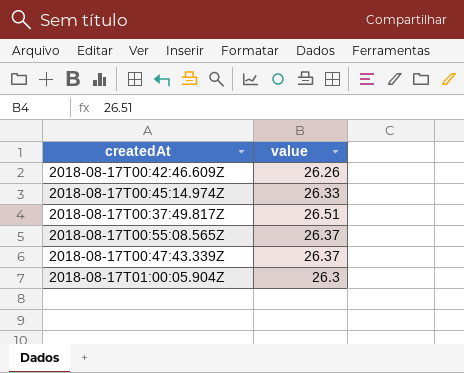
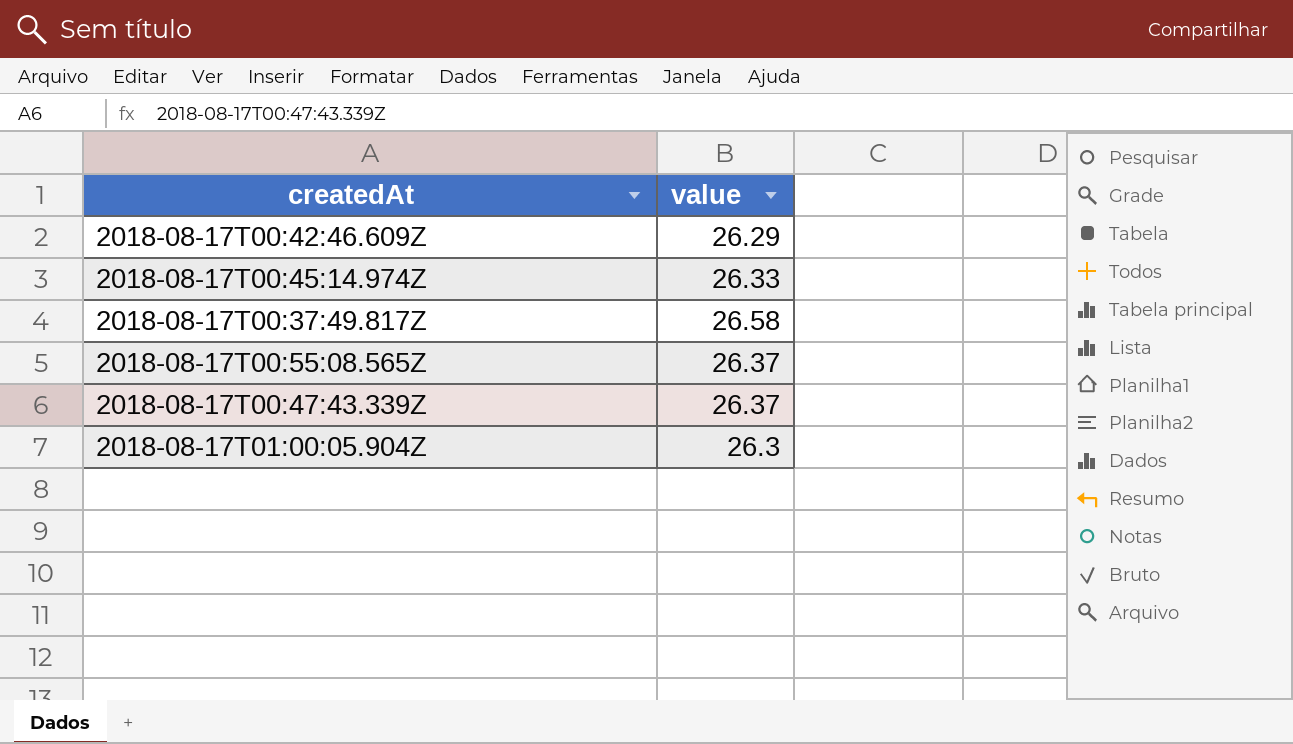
2018-08-17T00:42:46.609Z | value: 26.26 -> 26.29
2018-08-17T00:37:49.817Z | value: 26.51 -> 26.58

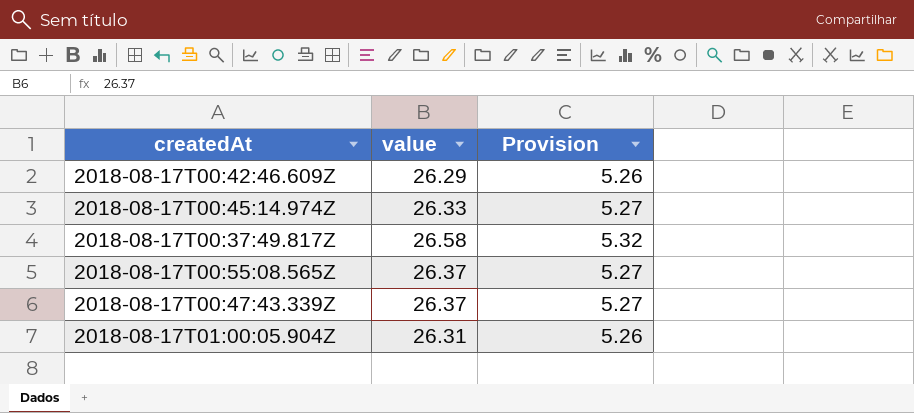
column Provision | formula: none -> [value] * 0.2
2018-08-17T01:00:05.904Z | value: 26.3 -> 26.31

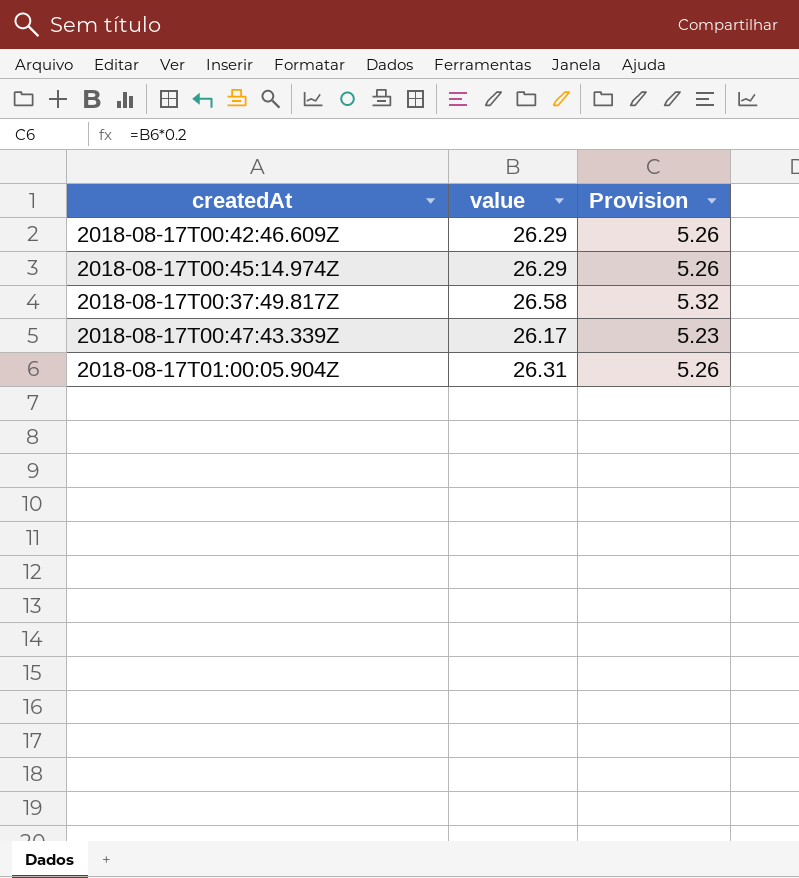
row 2018-08-17T00:55:08.565Z: 26.37 | 5.27 -> none
2018-08-17T00:45:14.974Z | value: 26.33 -> 26.29
2018-08-17T00:45:14.974Z | Provision: 5.27 -> 5.26
2018-08-17T00:47:43.339Z | value: 26.37 -> 26.17
2018-08-17T00:47:43.339Z | Provision: 5.27 -> 5.23

